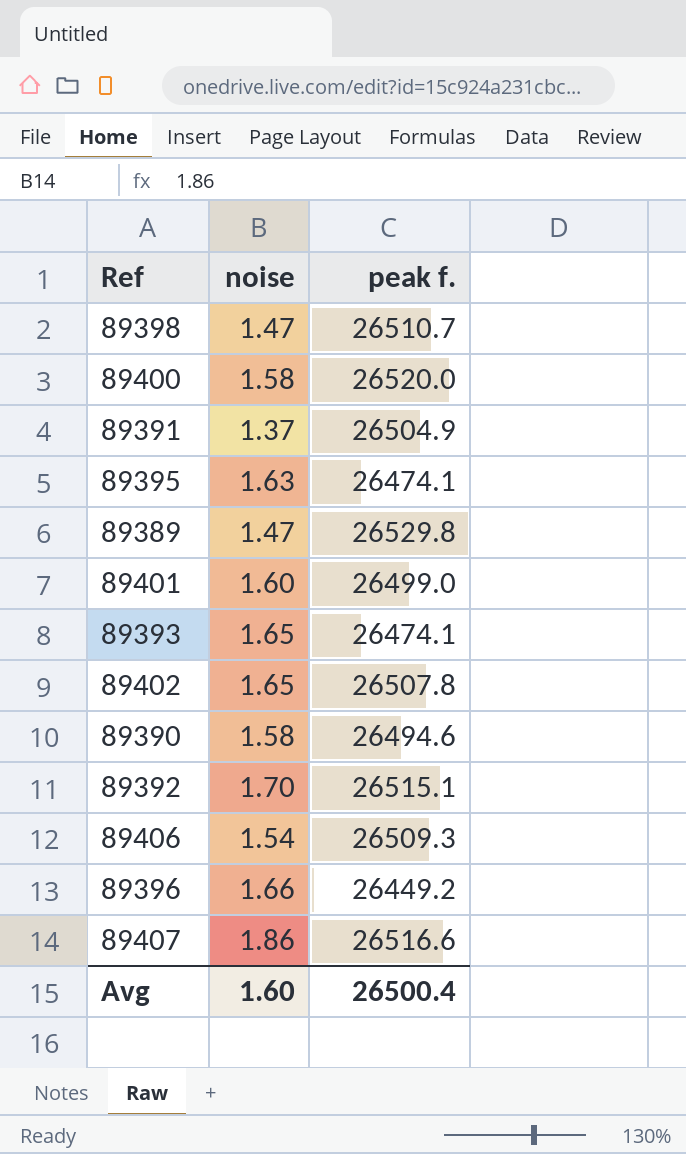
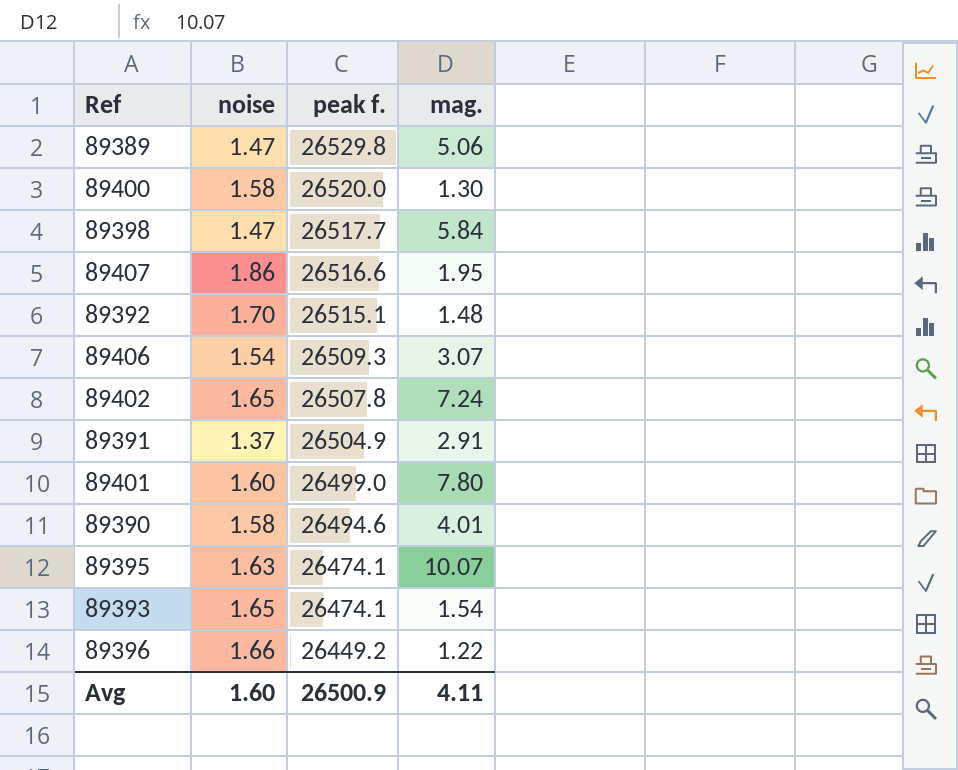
row order: none -> peak f. descending
column mag. | position: none -> 4
89398 | peak f.: 26510.7 -> 26517.7
Avg | peak f.: 26500.4 -> 26500.9

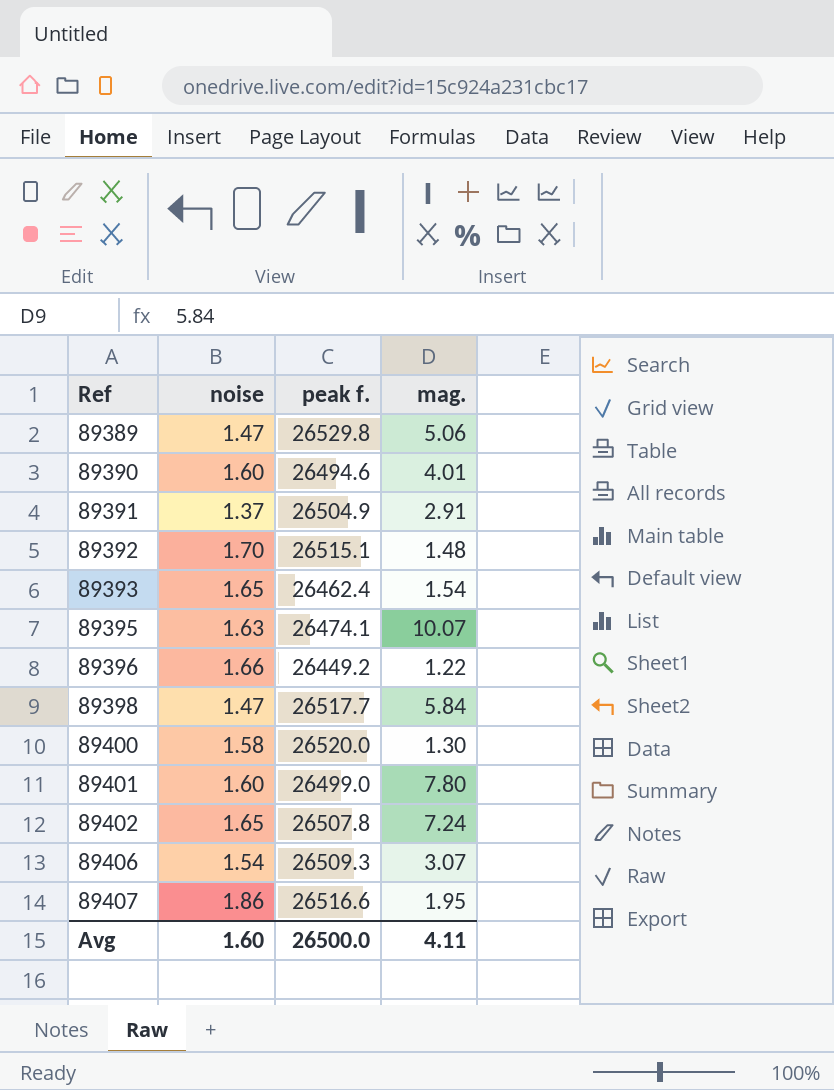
row order: peak f. descending -> Ref ascending
89390 | noise: 1.58 -> 1.60
89393 | peak f.: 26474.1 -> 26462.4
Avg | peak f.: 26500.9 -> 26500.0

